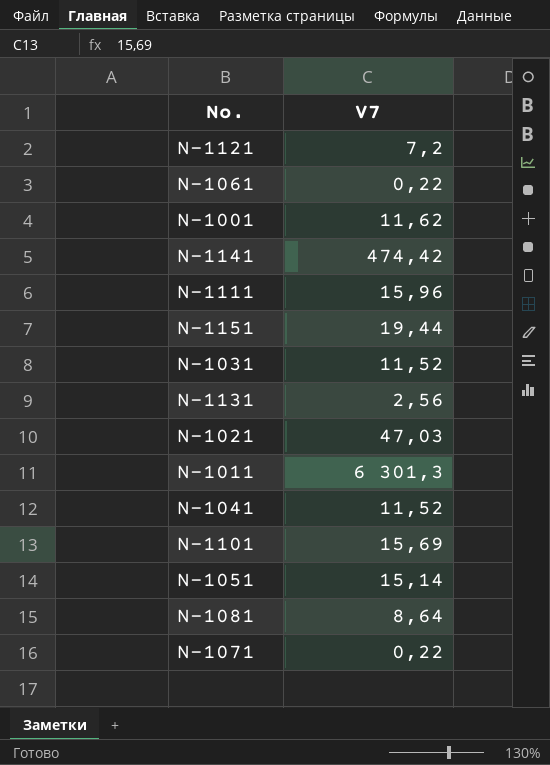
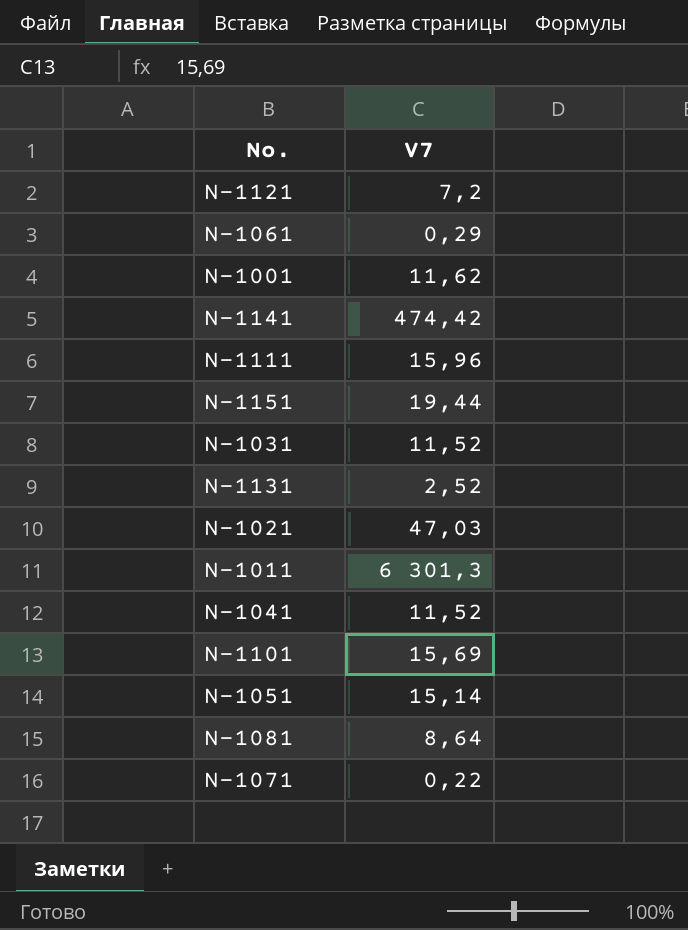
N-1061 | V7: 0,22 -> 0,29
N-1131 | V7: 2,56 -> 2,52

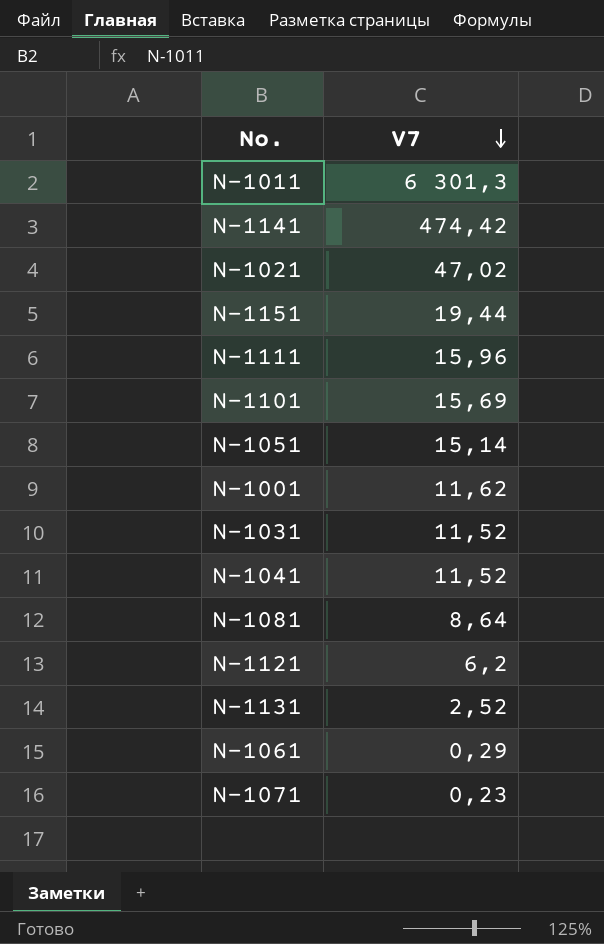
row order: none -> V7 descending
N-1021 | V7: 47,03 -> 47,02
N-1121 | V7: 7,2 -> 6,2
N-1071 | V7: 0,22 -> 0,23

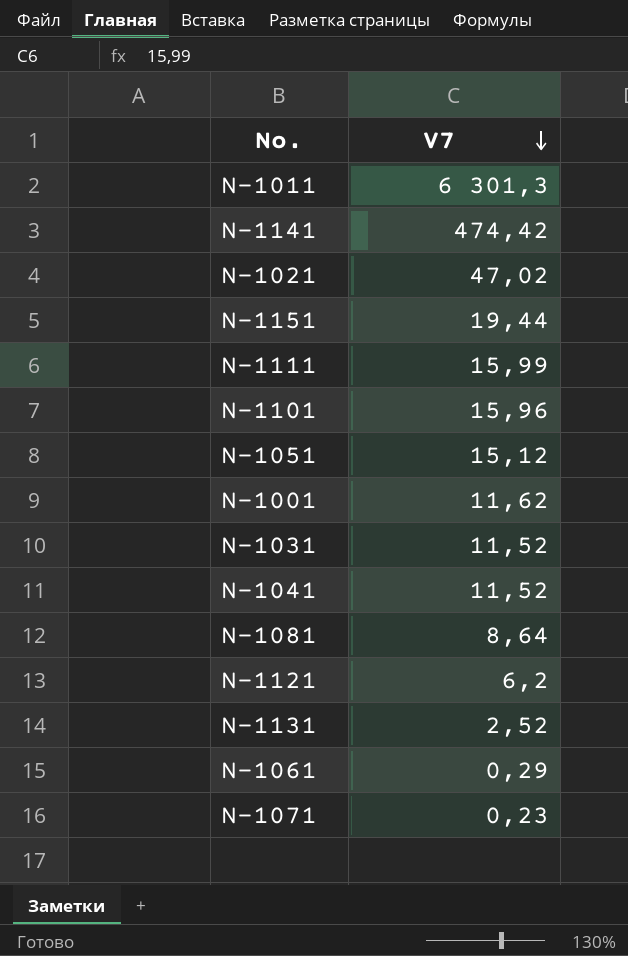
N-1111 | V7: 15,96 -> 15,99
N-1101 | V7: 15,69 -> 15,96
N-1051 | V7: 15,14 -> 15,12

